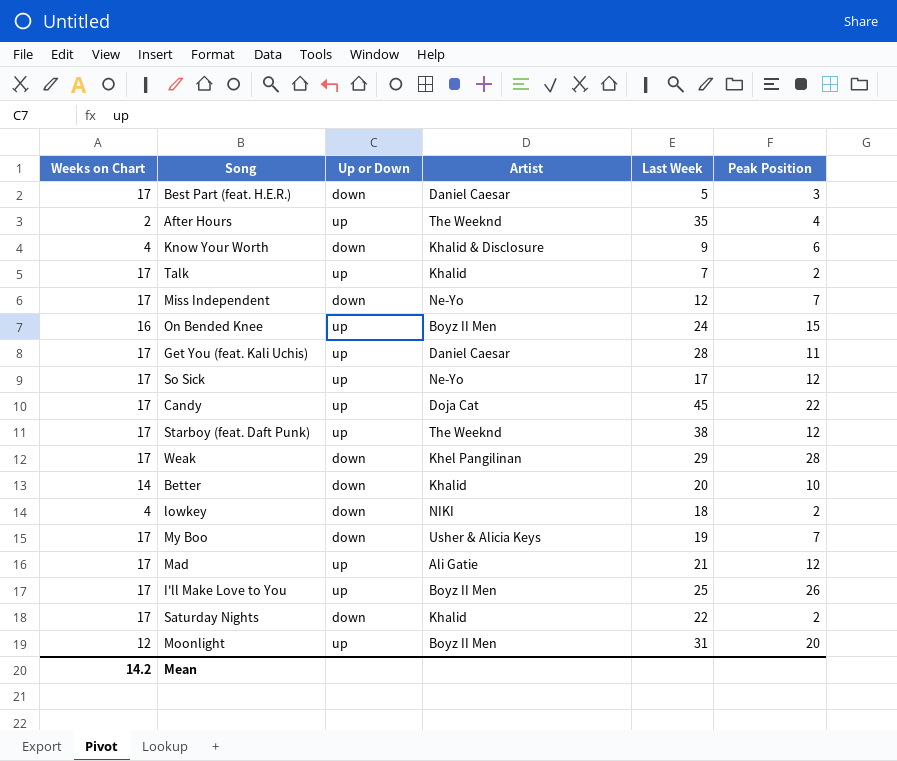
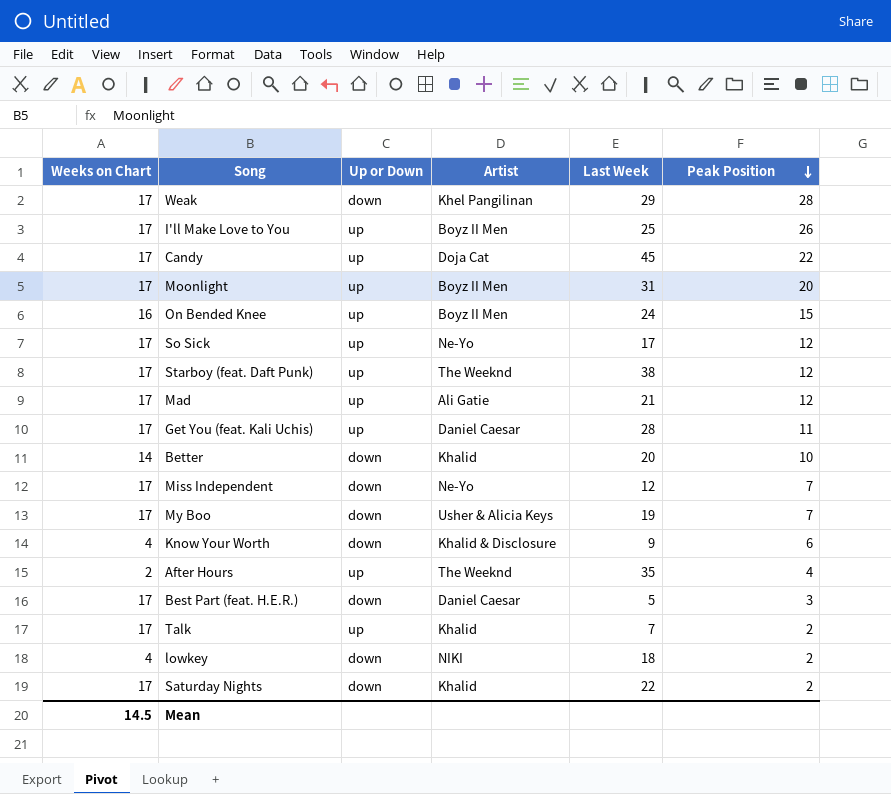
row order: none -> Peak Position descending
Moonlight | Weeks on Chart: 12 -> 17
Mean | Weeks on Chart: 14.2 -> 14.5

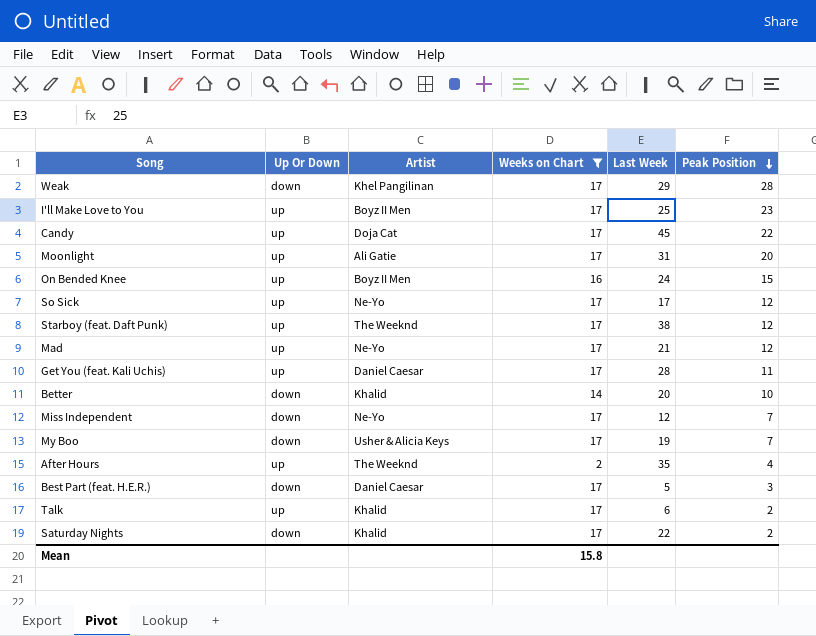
filter: none -> Weeks on Chart != 4
column name: Up or Down -> Up Or Down
column Weeks on Chart | position: 1 -> 4
I'll Make Love to You | Peak Position: 26 -> 23
Moonlight | Artist: Boyz II Men -> Ali Gatie
Mad | Artist: Ali Gatie -> Ne-Yo
Talk | Last Week: 7 -> 6
Mean | Weeks on Chart: 14.5 -> 15.8

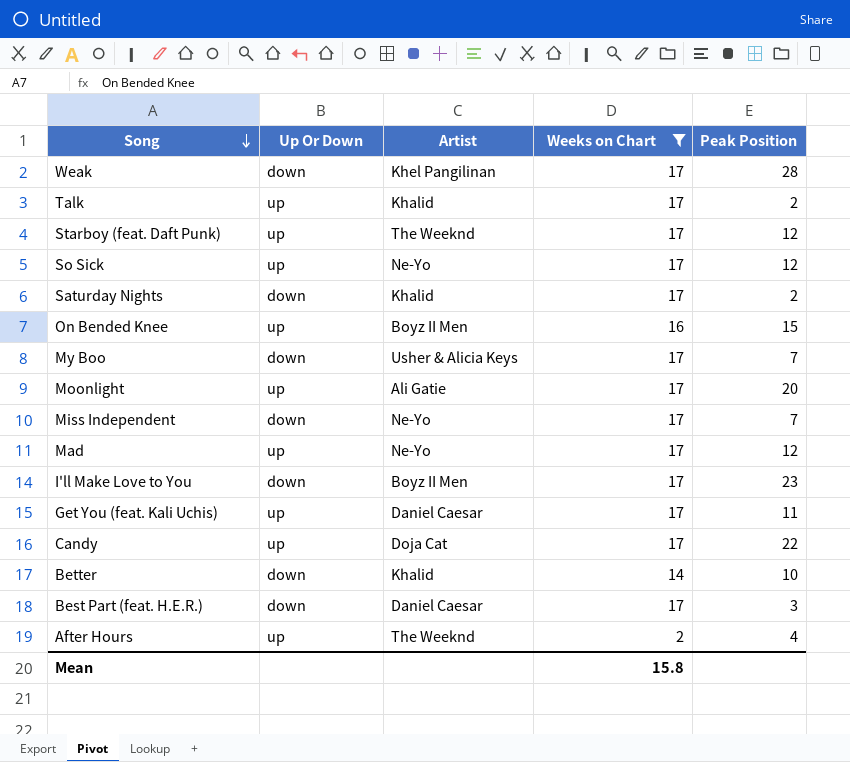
row order: Peak Position descending -> Song descending
column Last Week | position: 5 -> none
I'll Make Love to You | Up Or Down: up -> down

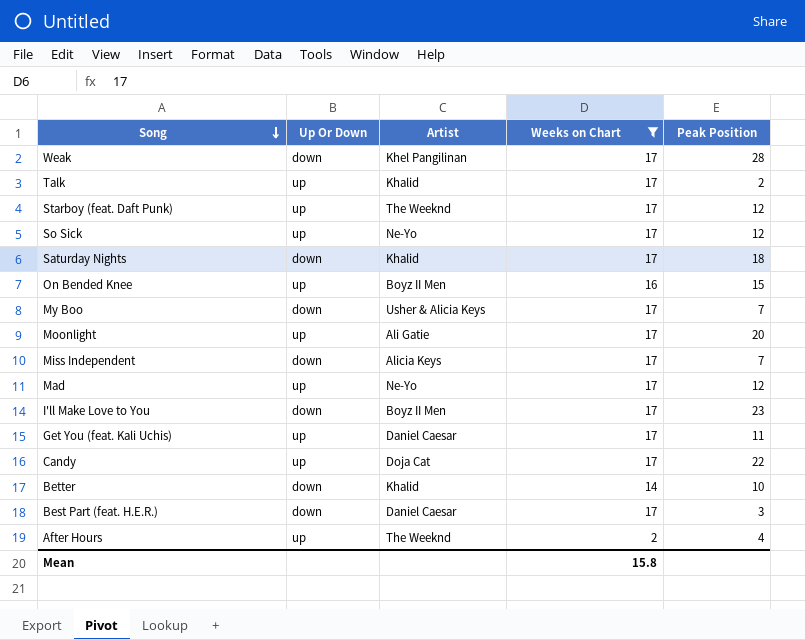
Saturday Nights | Peak Position: 2 -> 18
Miss Independent | Artist: Ne-Yo -> Alicia Keys

